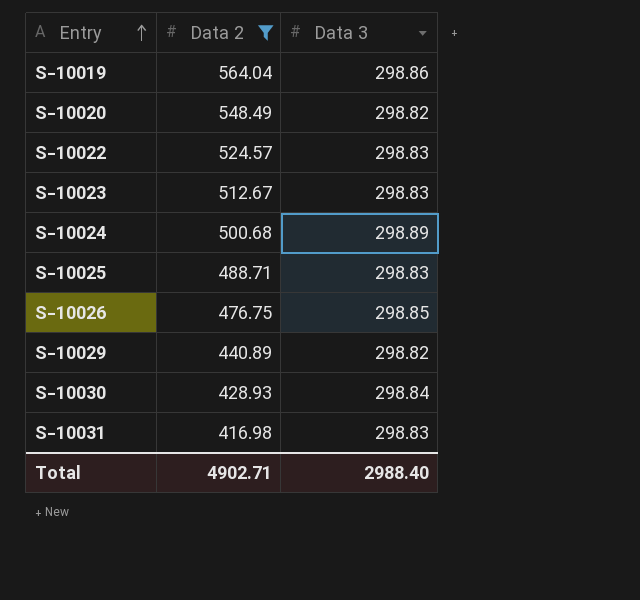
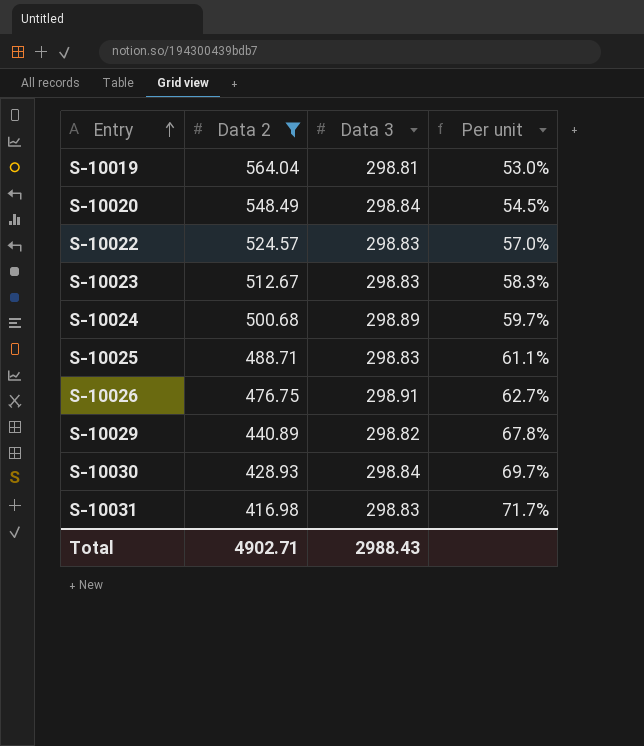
column Per unit | formula: none -> [Data 3] / [Data 2]
S-10019 | Data 3: 298.86 -> 298.81
S-10020 | Data 3: 298.82 -> 298.84
S-10026 | Data 3: 298.85 -> 298.91
Total | Data 3: 2988.40 -> 2988.43

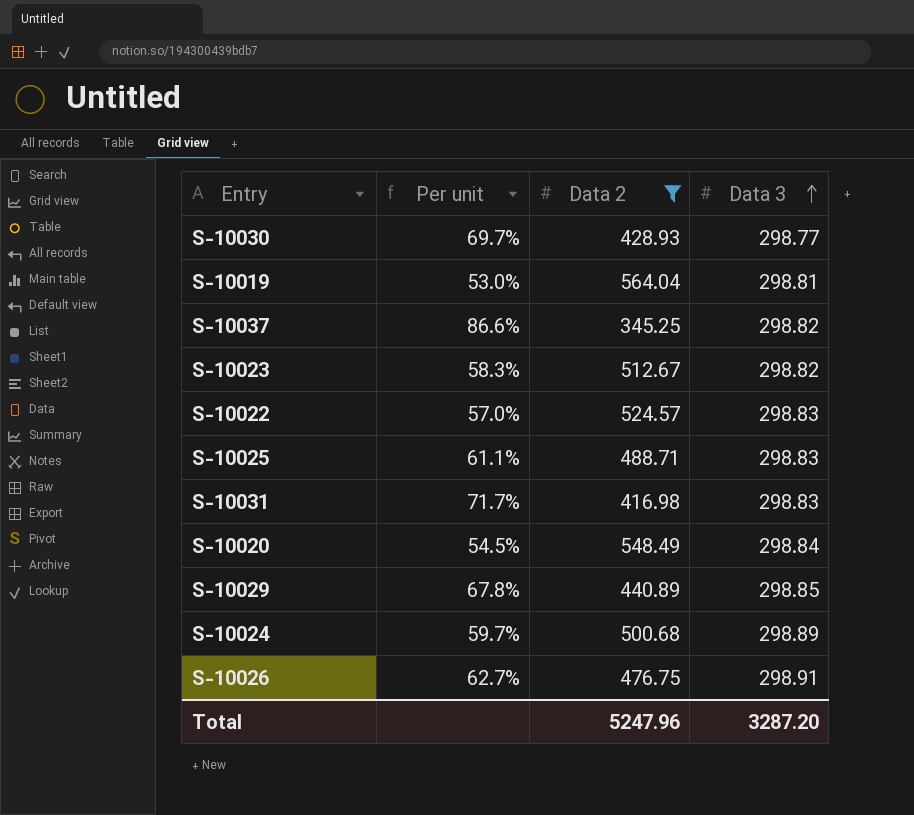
row order: Entry ascending -> Data 3 ascending
column Per unit | position: 4 -> 2
S-10030 | Data 3: 298.84 -> 298.77
row S-10037: none -> 86.6% | 345.25 | 298.82
S-10023 | Data 3: 298.83 -> 298.82
S-10029 | Data 3: 298.82 -> 298.85
Total | Data 2: 4902.71 -> 5247.96
Total | Data 3: 2988.43 -> 3287.20

